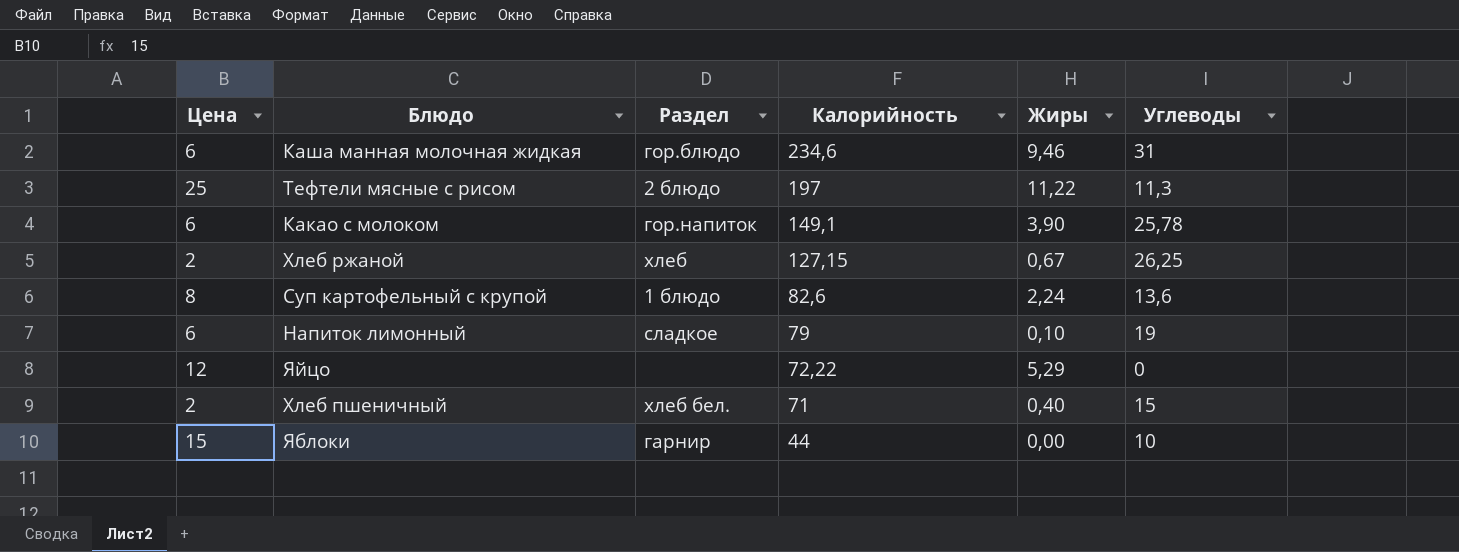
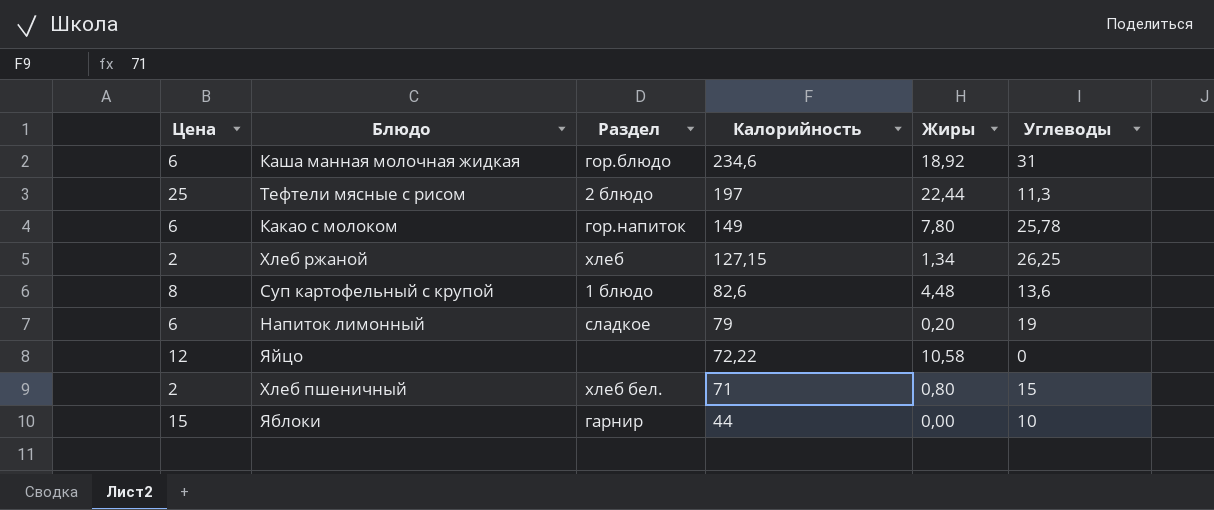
Каша манная молочная жидкая | Жиры: 9,46 -> 18,92
Тефтели мясные с рисом | Жиры: 11,22 -> 22,44
Какао с молоком | Калорийность: 149,1 -> 149
Какао с молоком | Жиры: 3,90 -> 7,80
Хлеб ржаной | Жиры: 0,67 -> 1,34
Суп картофельный с крупой | Жиры: 2,24 -> 4,48
Напиток лимонный | Жиры: 0,10 -> 0,20
Яйцо | Жиры: 5,29 -> 10,58
Хлеб пшеничный | Жиры: 0,40 -> 0,80

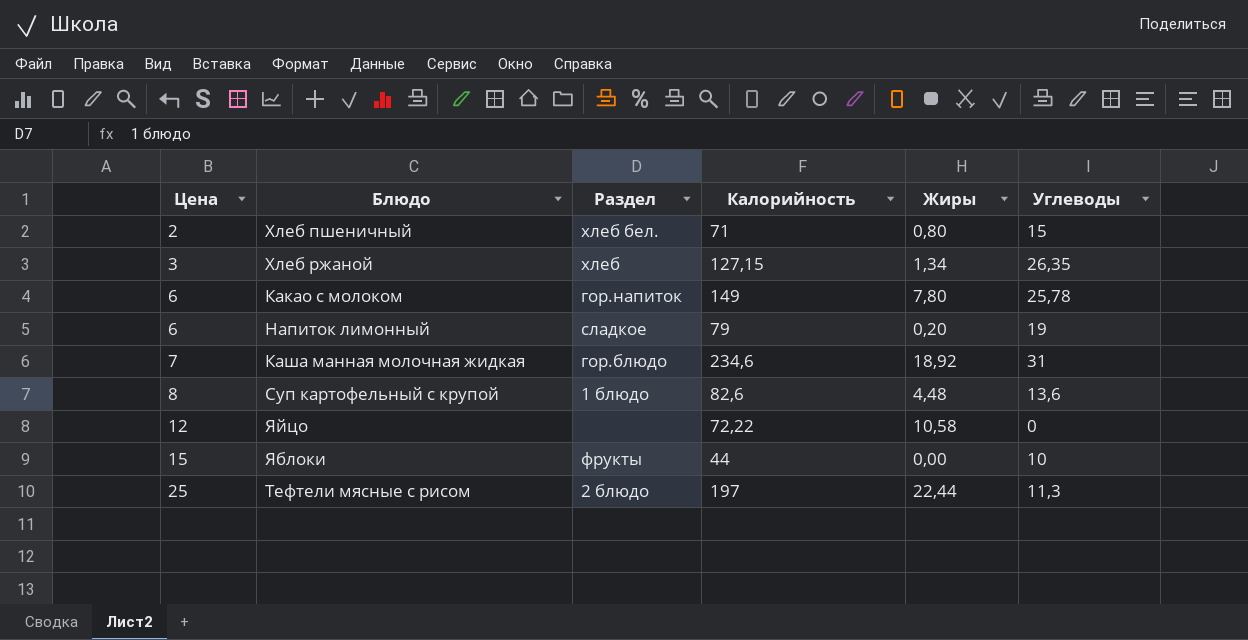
row order: Калорийность descending -> Цена ascending
Хлеб ржаной | Цена: 2 -> 3
Хлеб ржаной | Углеводы: 26,25 -> 26,35
Каша манная молочная жидкая | Цена: 6 -> 7
Яблоки | Раздел: гарнир -> фрукты

